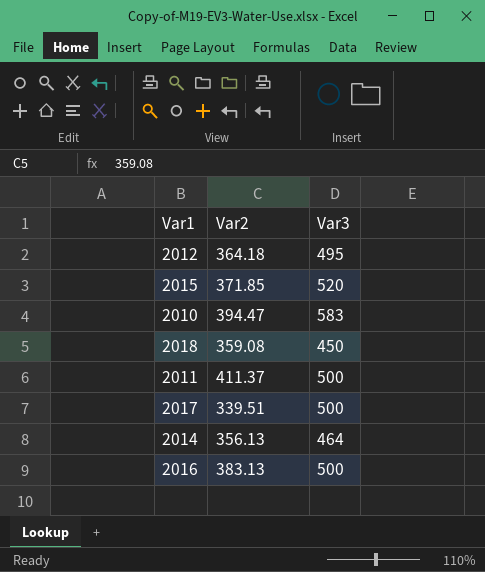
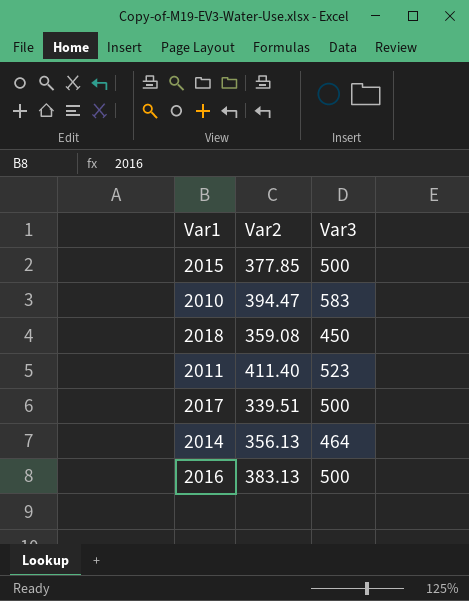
row 2012: 364.18 | 495 -> none
2015 | Var2: 371.85 -> 377.85
2015 | Var3: 520 -> 500
2011 | Var2: 411.37 -> 411.40
2011 | Var3: 500 -> 523

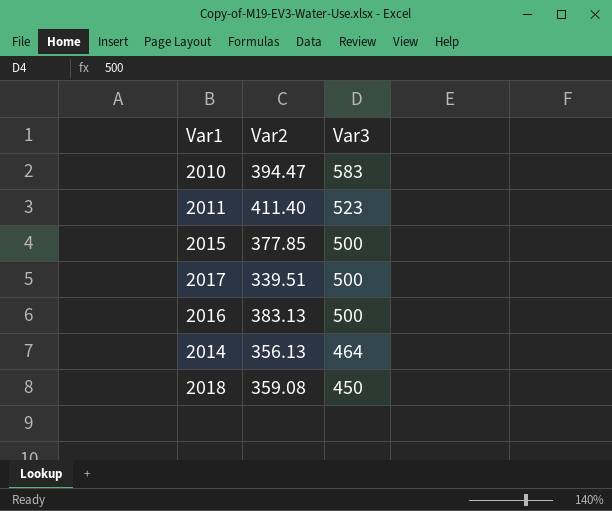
row order: none -> Var3 descending

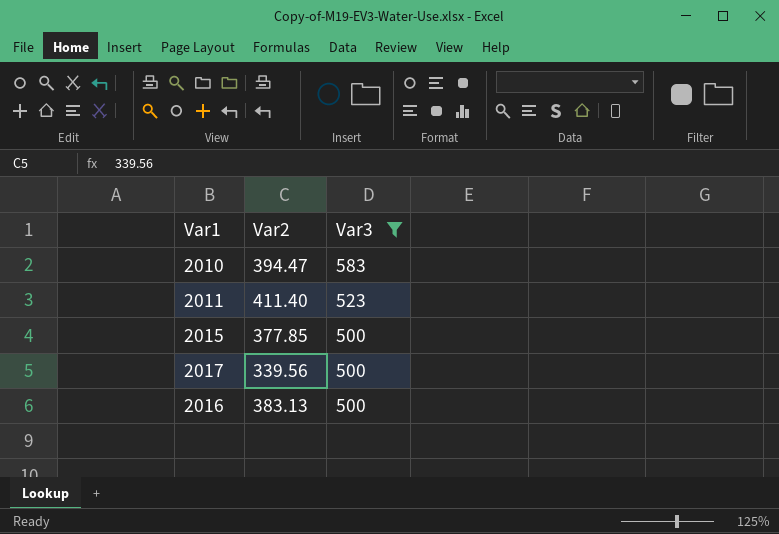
filter: none -> Var3 >= 500
2017 | Var2: 339.51 -> 339.56

